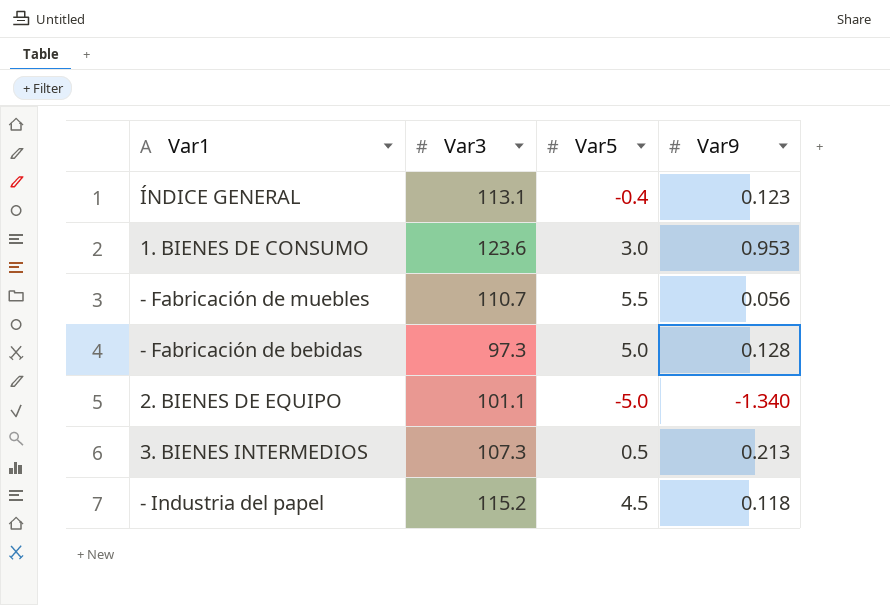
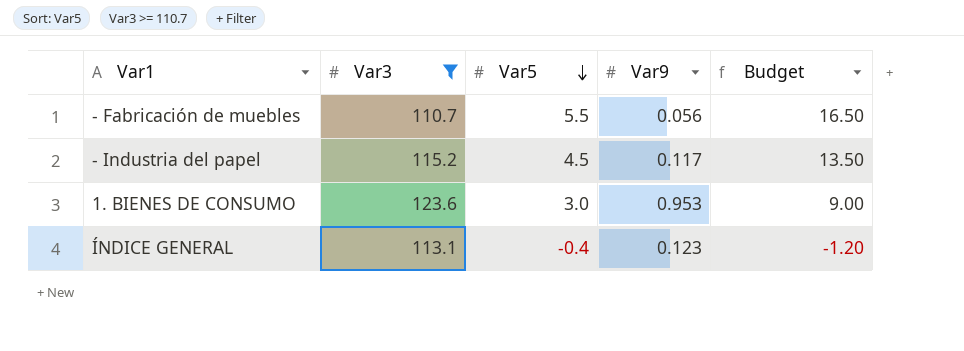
filter: none -> Var3 >= 110.7
row order: none -> Var5 descending
column Budget | formula: none -> [Var5] * 3
- Industria del papel | Var9: 0.118 -> 0.117

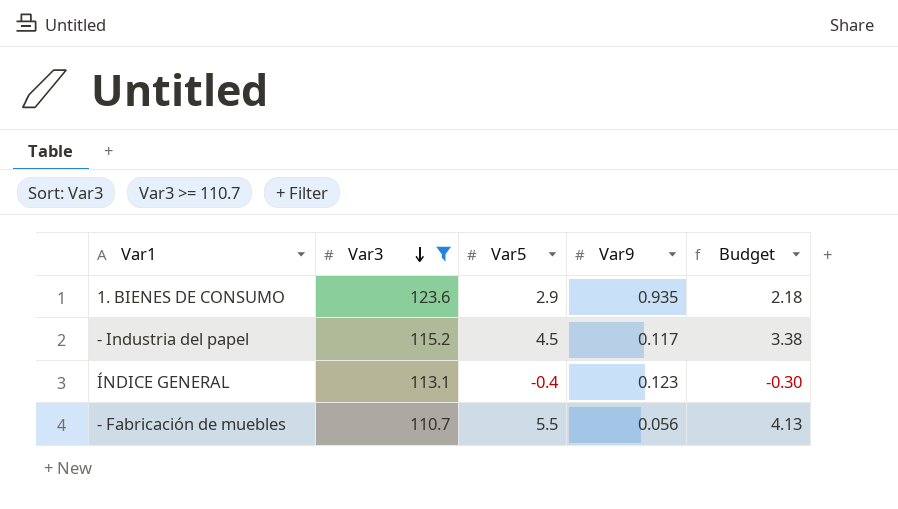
row order: Var5 descending -> Var3 descending
column Budget | formula: [Var5] * 3 -> [Var5] * 0.75
1. BIENES DE CONSUMO | Var5: 3.0 -> 2.9
1. BIENES DE CONSUMO | Var9: 0.953 -> 0.935

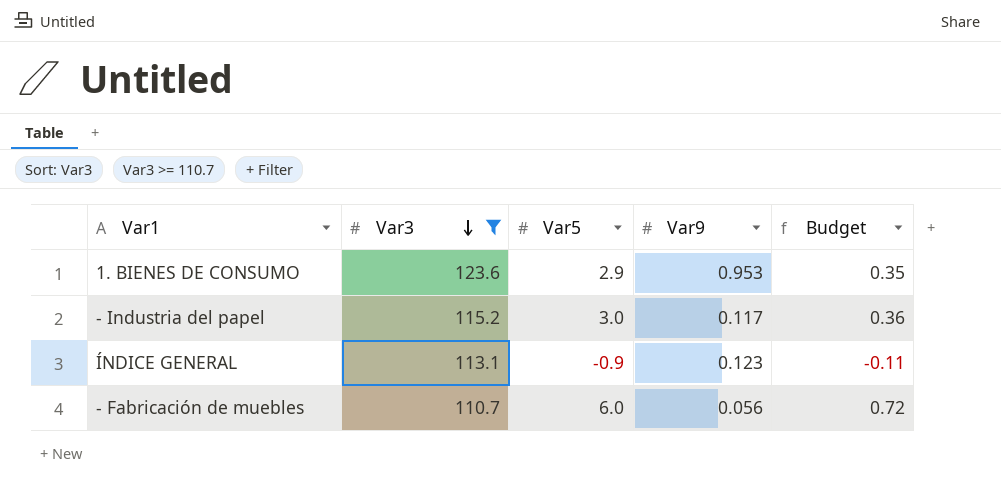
column Budget | formula: [Var5] * 0.75 -> [Var5] * 0.12
1. BIENES DE CONSUMO | Var9: 0.935 -> 0.953
- Industria del papel | Var5: 4.5 -> 3.0
ÍNDICE GENERAL | Var5: -0.4 -> -0.9
- Fabricación de muebles | Var5: 5.5 -> 6.0

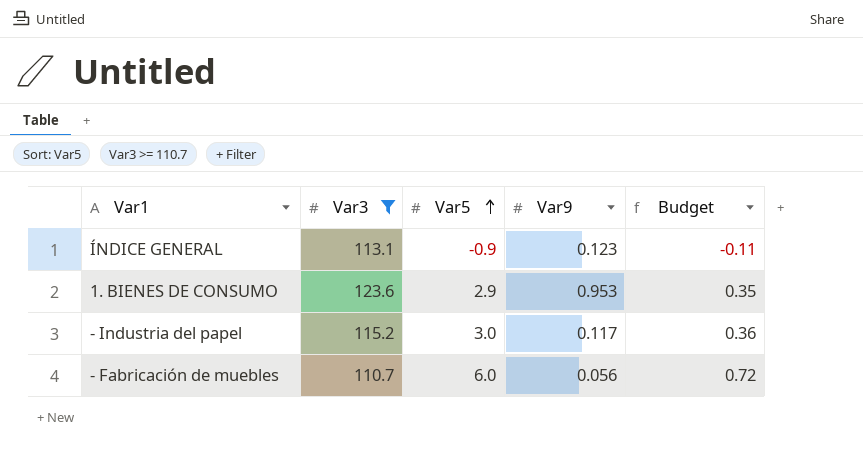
row order: Var3 descending -> Var5 ascending

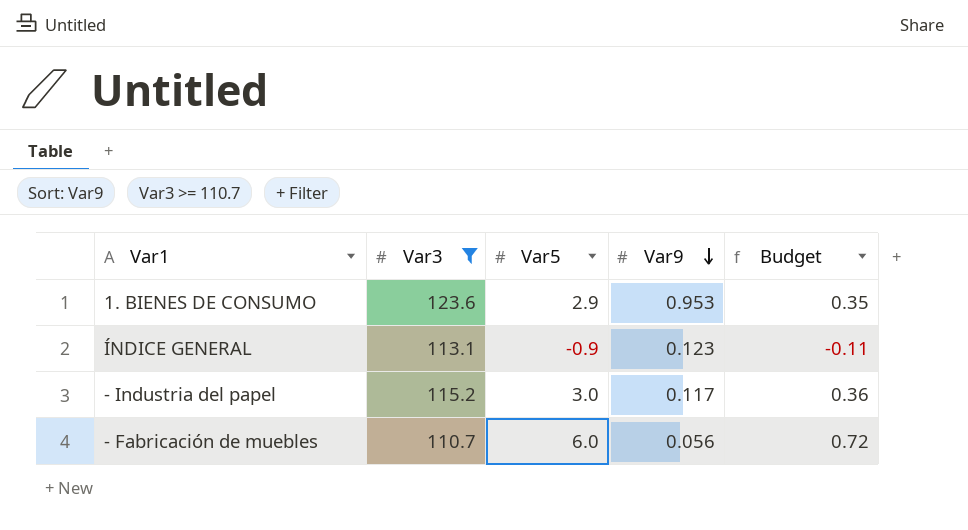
row order: Var5 ascending -> Var9 descending

